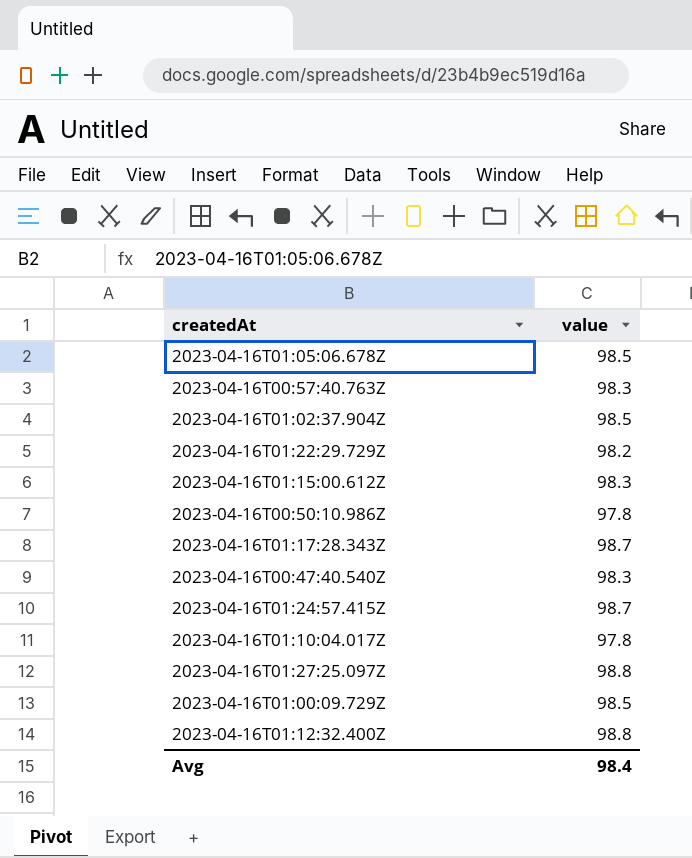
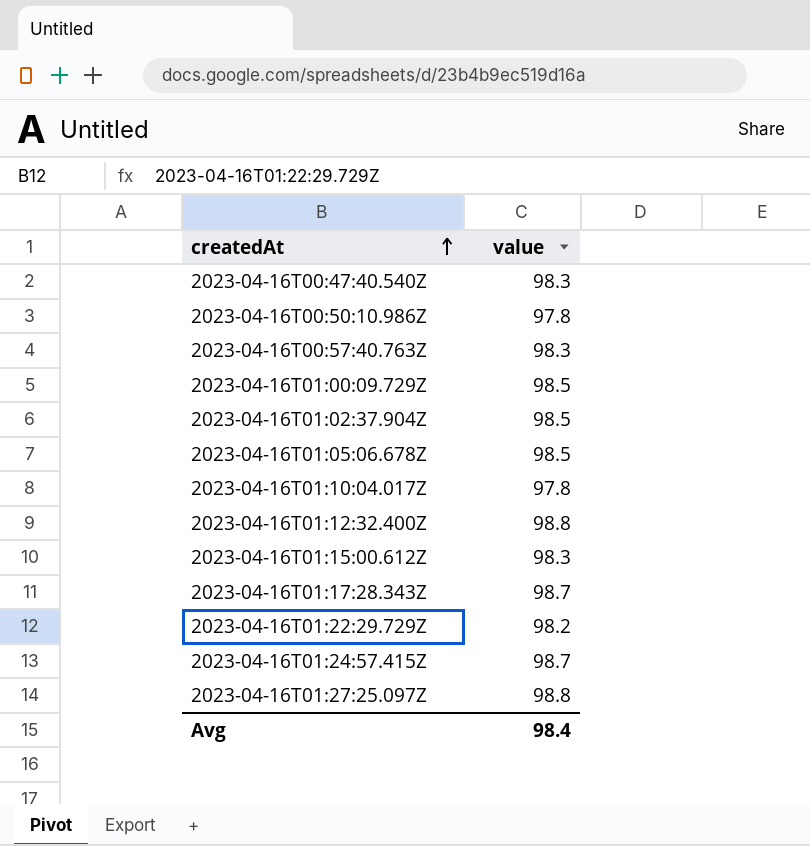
row order: none -> createdAt ascending

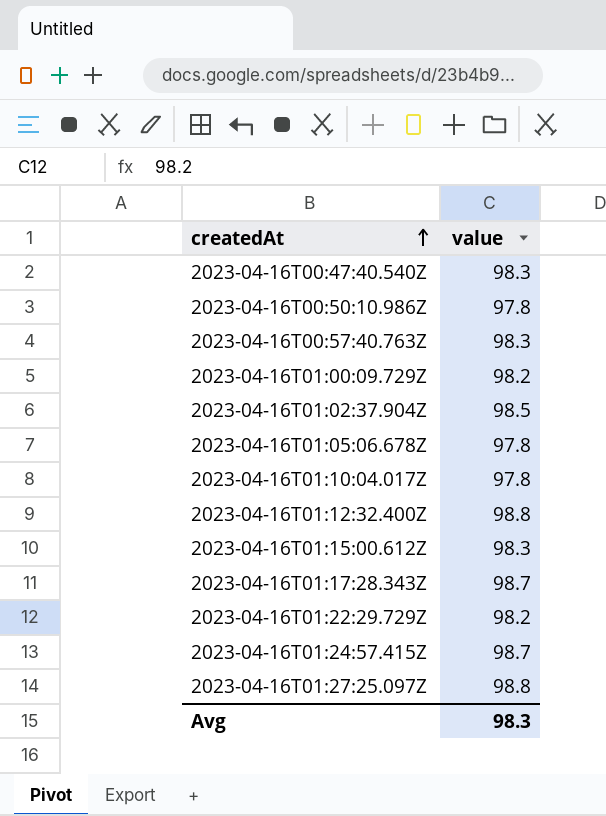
2023-04-16T01:00:09.729Z | value: 98.5 -> 98.2
2023-04-16T01:05:06.678Z | value: 98.5 -> 97.8
Avg | value: 98.4 -> 98.3

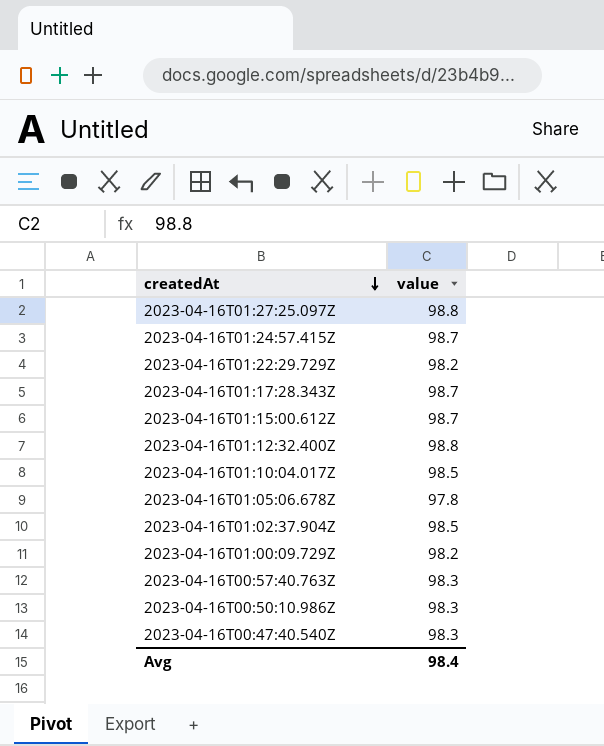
row order: createdAt ascending -> createdAt descending
2023-04-16T01:15:00.612Z | value: 98.3 -> 98.7
2023-04-16T01:10:04.017Z | value: 97.8 -> 98.5
2023-04-16T00:50:10.986Z | value: 97.8 -> 98.3
Avg | value: 98.3 -> 98.4

